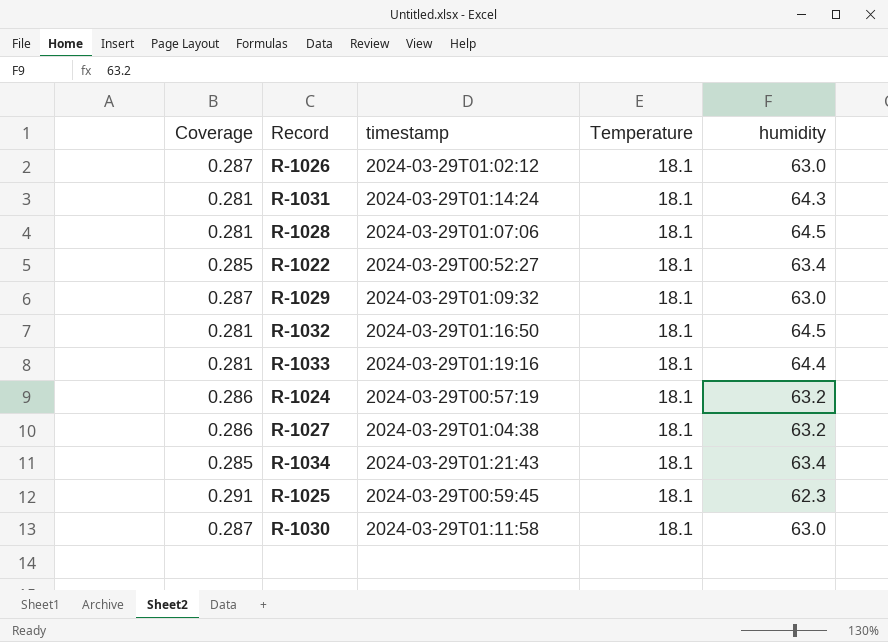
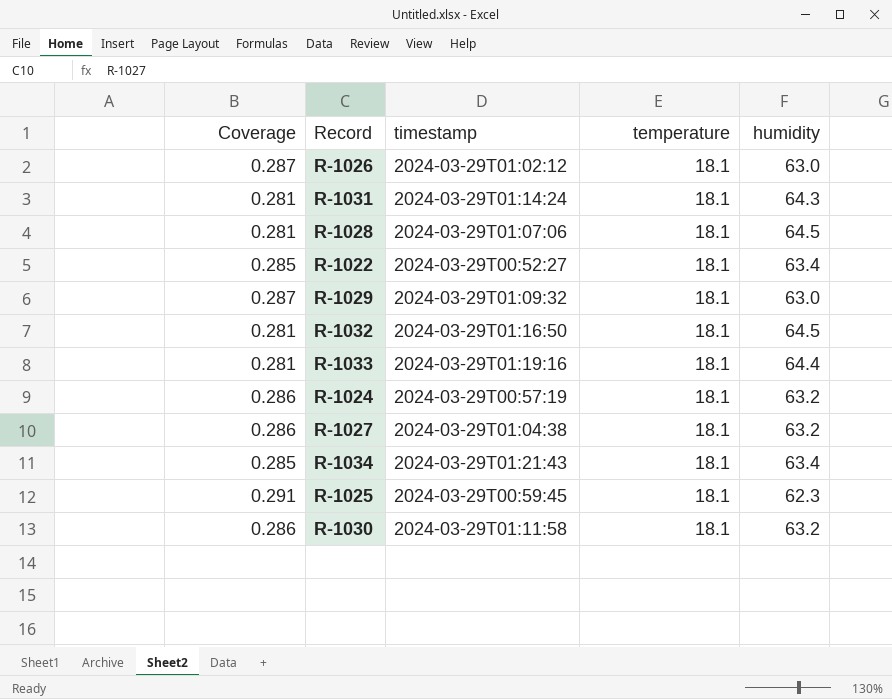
column name: Temperature -> temperature
R-1030 | Coverage: 0.287 -> 0.286
R-1030 | humidity: 63.0 -> 63.2

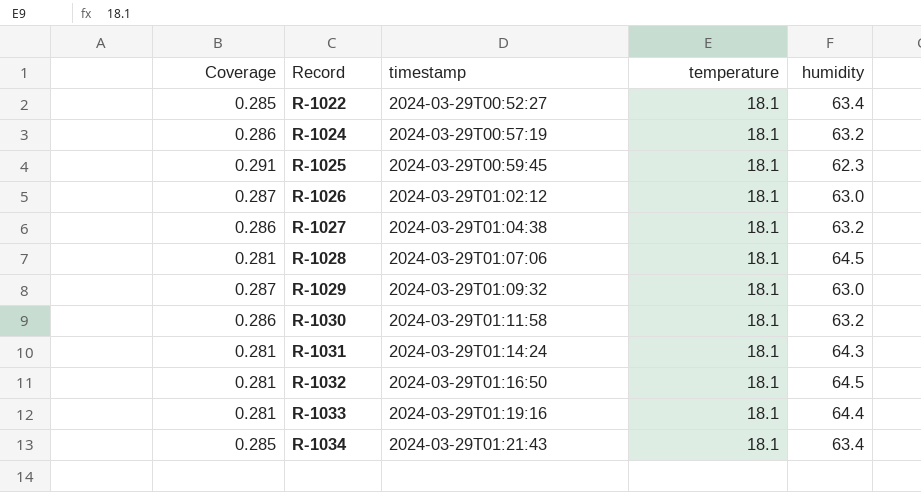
row order: none -> Record ascending

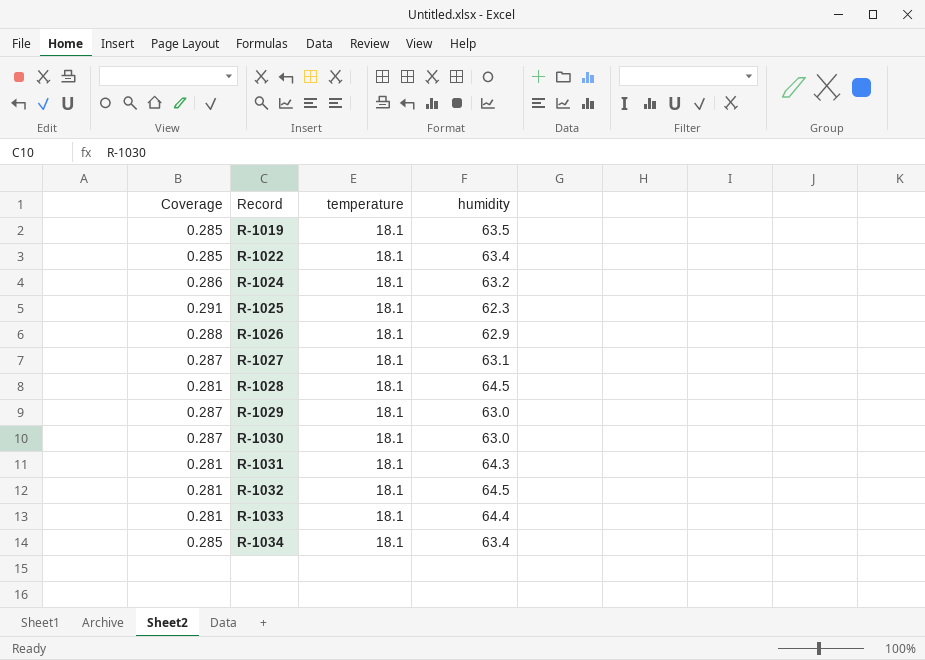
column timestamp | position: 3 -> none
row R-1019: none -> 0.285 | 18.1 | 63.5
R-1026 | Coverage: 0.287 -> 0.288
R-1026 | humidity: 63.0 -> 62.9
R-1027 | Coverage: 0.286 -> 0.287
R-1027 | humidity: 63.2 -> 63.1
R-1030 | Coverage: 0.286 -> 0.287
R-1030 | humidity: 63.2 -> 63.0

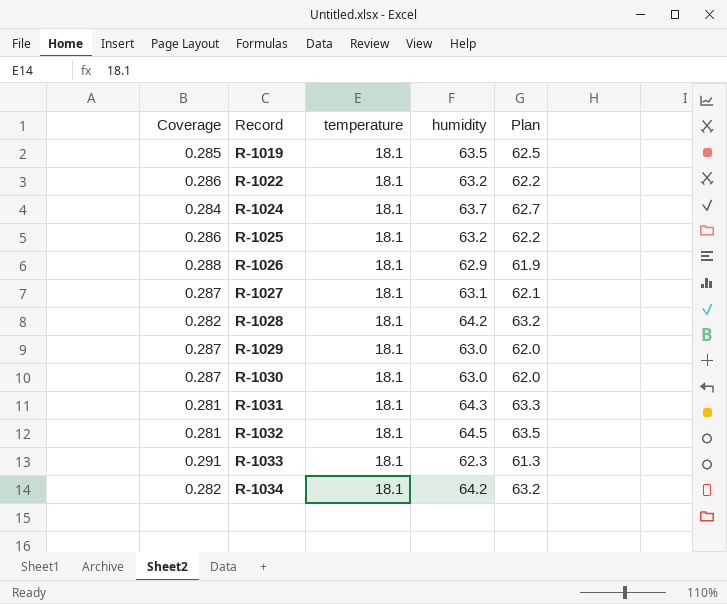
column Plan | formula: none -> [humidity] - 1
R-1022 | Coverage: 0.285 -> 0.286
R-1022 | humidity: 63.4 -> 63.2
R-1024 | Coverage: 0.286 -> 0.284
R-1024 | humidity: 63.2 -> 63.7
R-1025 | Coverage: 0.291 -> 0.286
R-1025 | humidity: 62.3 -> 63.2
R-1028 | Coverage: 0.281 -> 0.282
R-1028 | humidity: 64.5 -> 64.2
R-1033 | Coverage: 0.281 -> 0.291
R-1033 | humidity: 64.4 -> 62.3
R-1034 | Coverage: 0.285 -> 0.282
R-1034 | humidity: 63.4 -> 64.2

